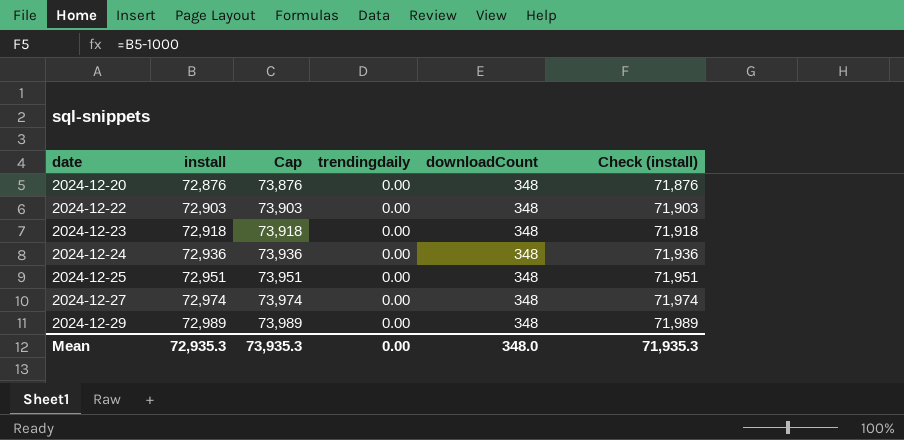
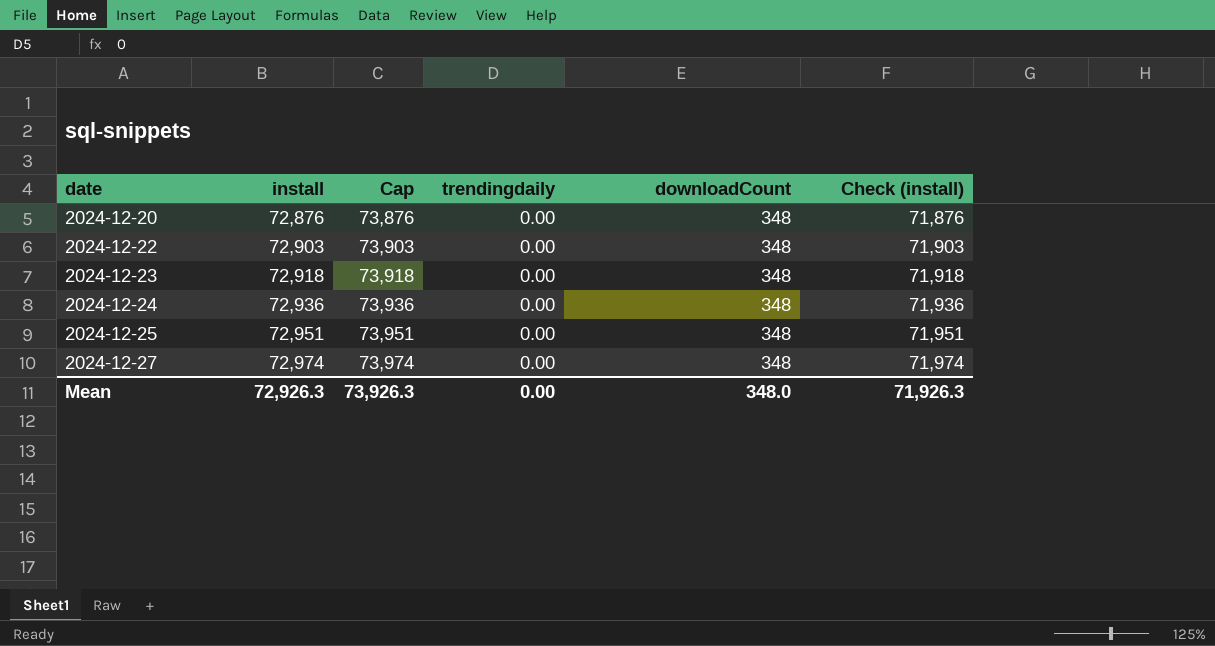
row 2024-12-29: 72,989 | 73,989 | 0.00 | 348 | 71,989 -> none
Mean | install: 72,935.3 -> 72,926.3
Mean | Cap: 73,935.3 -> 73,926.3
Mean | Check (install): 71,935.3 -> 71,926.3

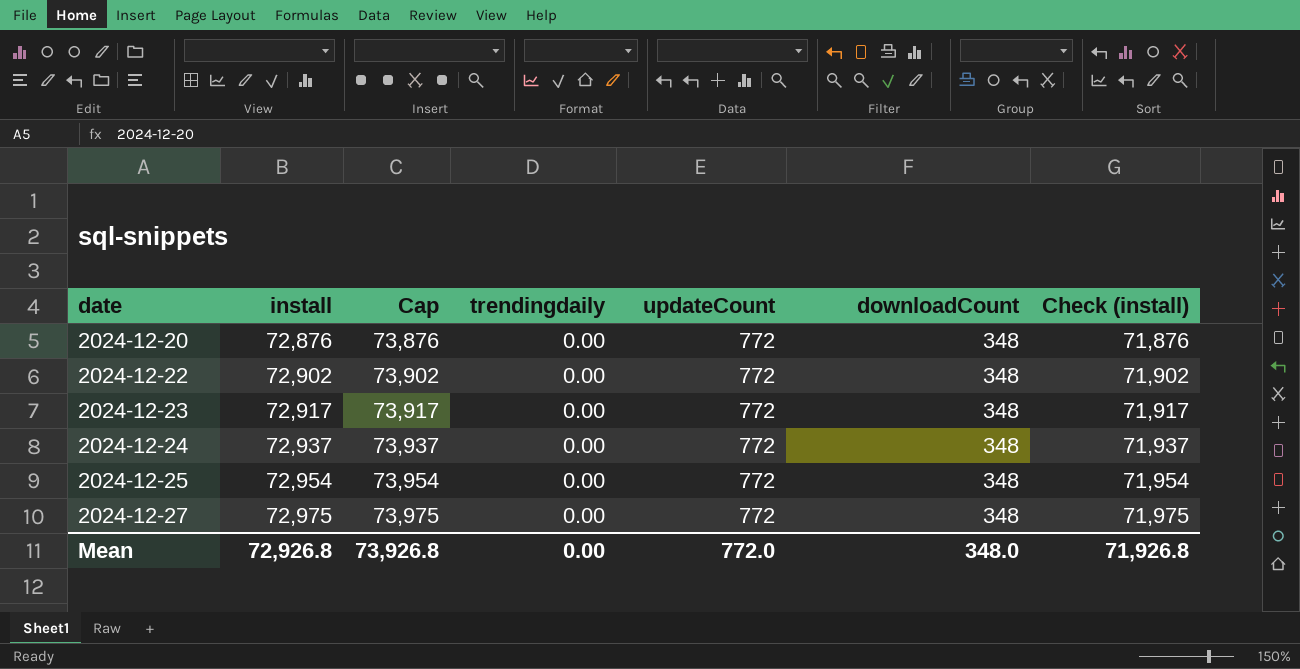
column updateCount | position: none -> 5
2024-12-22 | install: 72,903 -> 72,902
2024-12-22 | Cap: 73,903 -> 73,902
2024-12-22 | Check (install): 71,903 -> 71,902
2024-12-23 | install: 72,918 -> 72,917
2024-12-23 | Cap: 73,918 -> 73,917
2024-12-23 | Check (install): 71,918 -> 71,917
2024-12-24 | install: 72,936 -> 72,937
2024-12-24 | Cap: 73,936 -> 73,937
2024-12-24 | Check (install): 71,936 -> 71,937
2024-12-25 | install: 72,951 -> 72,954
2024-12-25 | Cap: 73,951 -> 73,954
2024-12-25 | Check (install): 71,951 -> 71,954
2024-12-27 | install: 72,974 -> 72,975
2024-12-27 | Cap: 73,974 -> 73,975
2024-12-27 | Check (install): 71,974 -> 71,975
Mean | install: 72,926.3 -> 72,926.8
Mean | Cap: 73,926.3 -> 73,926.8
Mean | Check (install): 71,926.3 -> 71,926.8

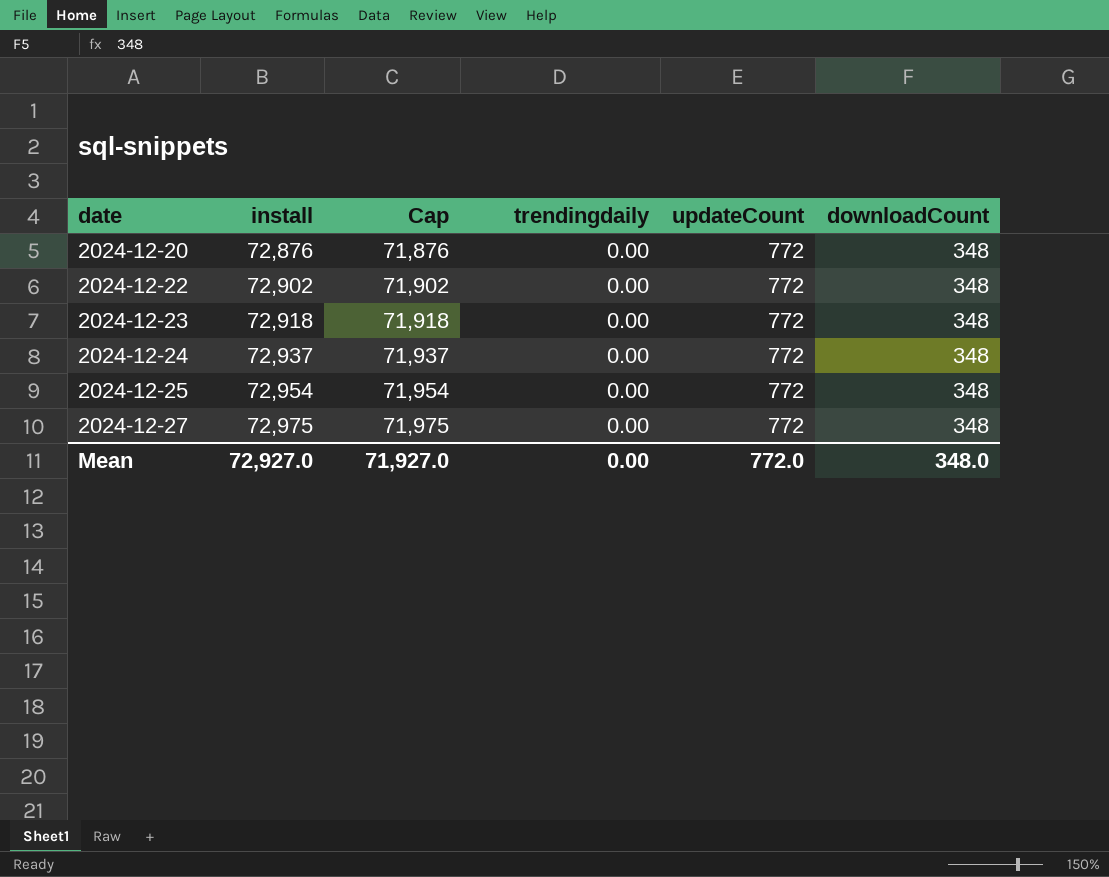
column Check (install) | formula: [install] - 1000 -> none
column Cap | formula: [install] + 1000 -> [install] - 1000
2024-12-23 | install: 72,917 -> 72,918
Mean | install: 72,926.8 -> 72,927.0
Mean | Cap: 73,926.8 -> 71,927.0

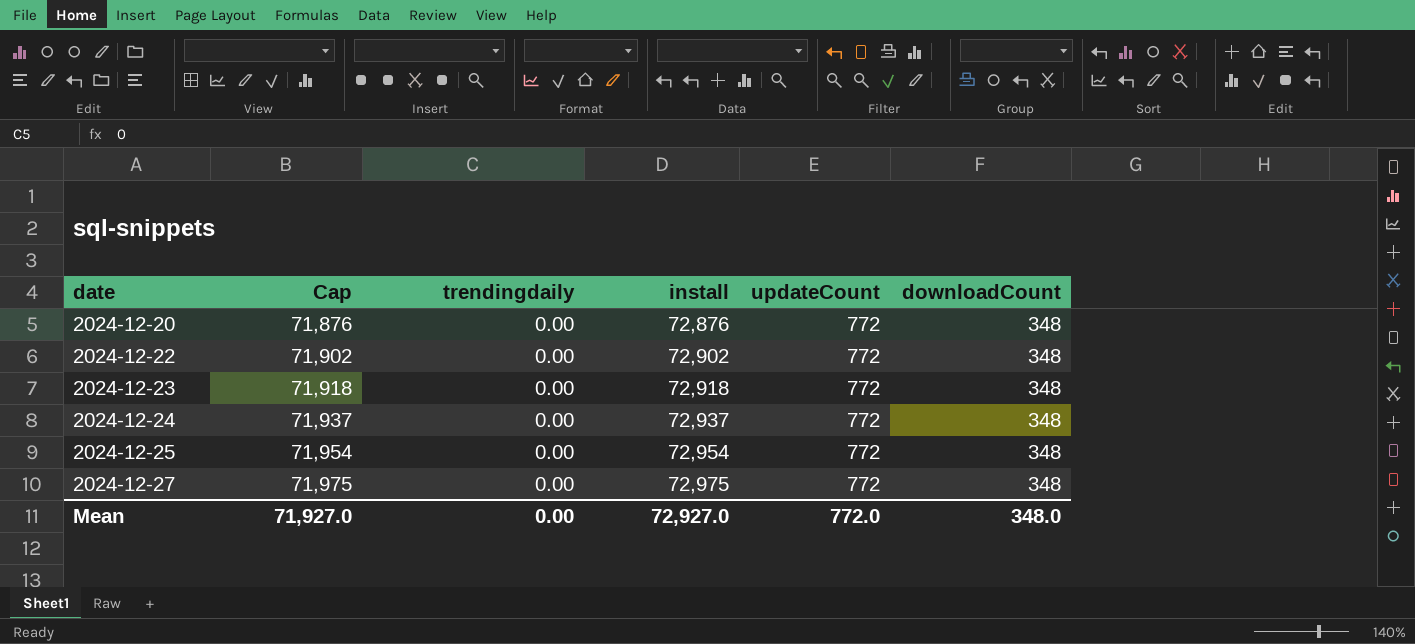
column install | position: 2 -> 4

